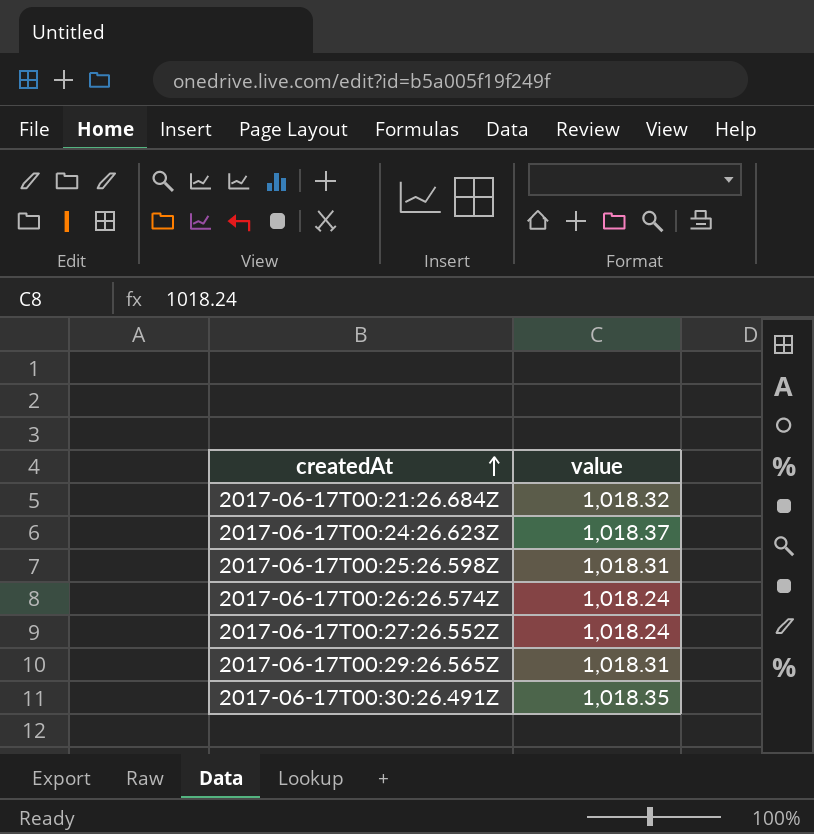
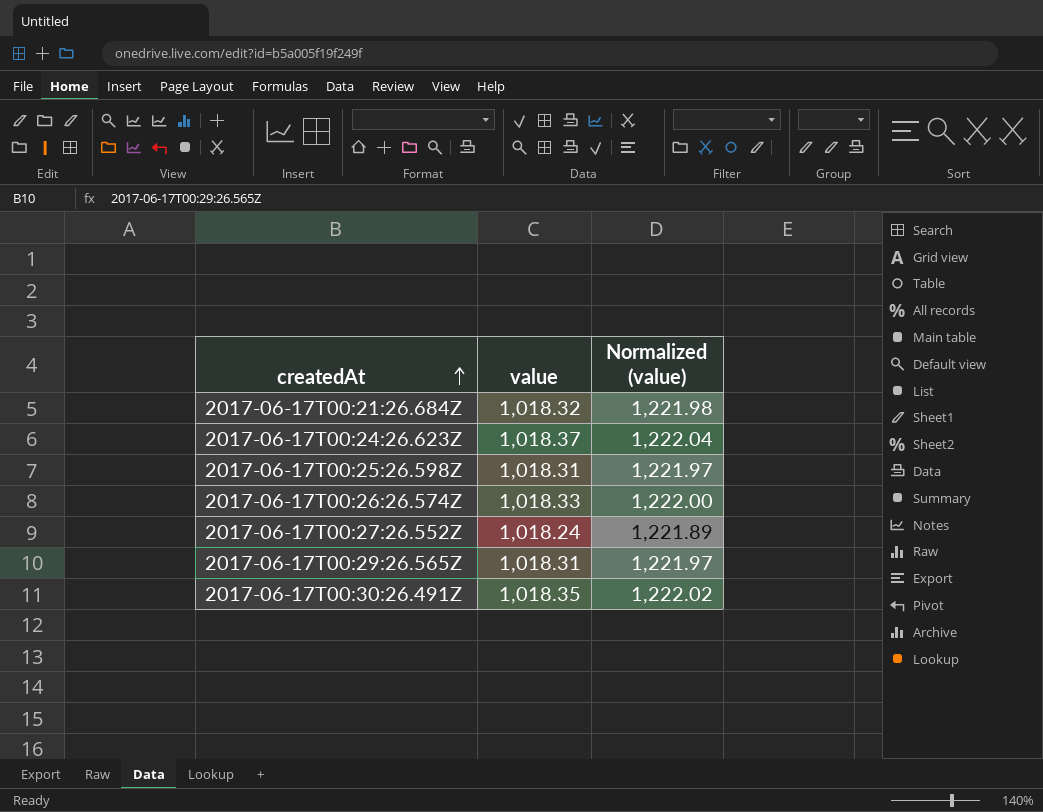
column Normalized (value) | formula: none -> [value] * 1.2
2017-06-17T00:26:26.574Z | value: 1,018.24 -> 1,018.33

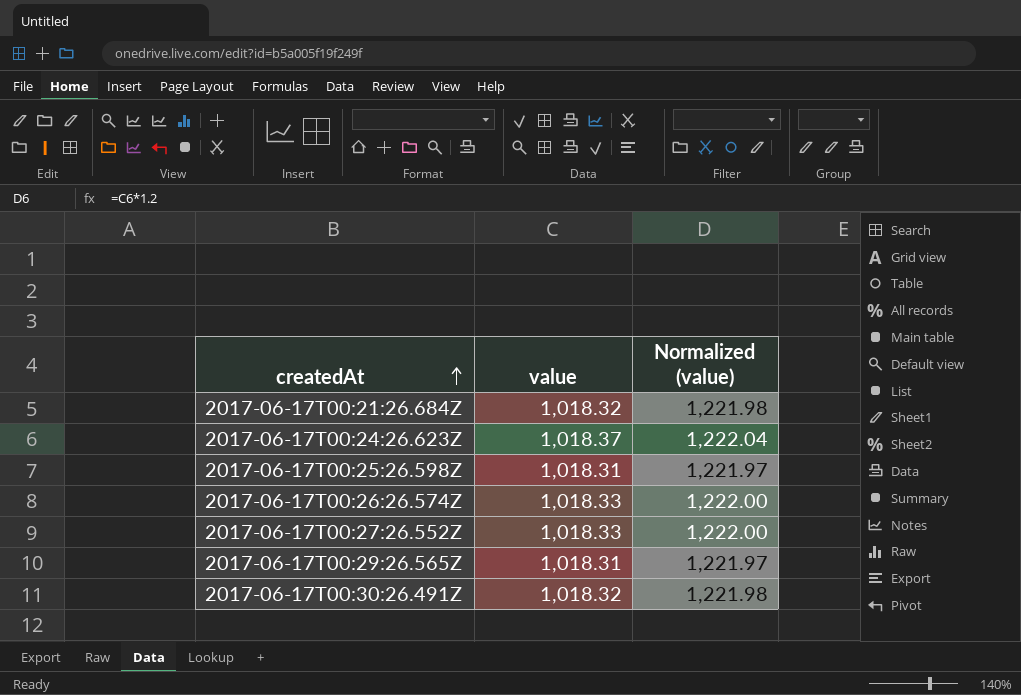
2017-06-17T00:27:26.552Z | value: 1,018.24 -> 1,018.33
2017-06-17T00:27:26.552Z | Normalized (value): 1,221.89 -> 1,222.00
2017-06-17T00:30:26.491Z | value: 1,018.35 -> 1,018.32
2017-06-17T00:30:26.491Z | Normalized (value): 1,222.02 -> 1,221.98

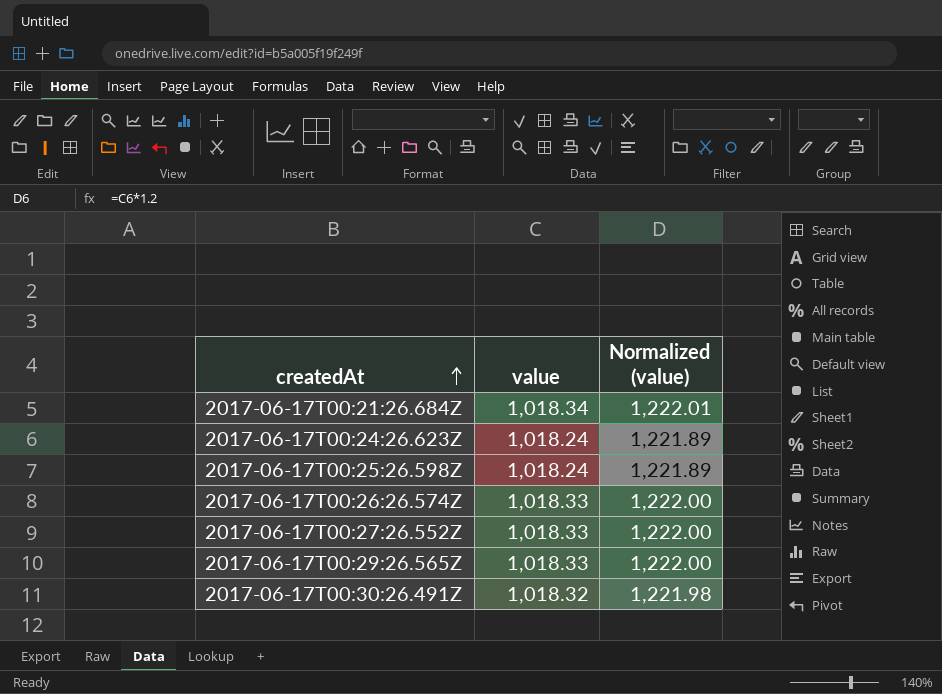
2017-06-17T00:21:26.684Z | value: 1,018.32 -> 1,018.34
2017-06-17T00:21:26.684Z | Normalized (value): 1,221.98 -> 1,222.01
2017-06-17T00:24:26.623Z | value: 1,018.37 -> 1,018.24
2017-06-17T00:24:26.623Z | Normalized (value): 1,222.04 -> 1,221.89
2017-06-17T00:25:26.598Z | value: 1,018.31 -> 1,018.24
2017-06-17T00:25:26.598Z | Normalized (value): 1,221.97 -> 1,221.89
2017-06-17T00:29:26.565Z | value: 1,018.31 -> 1,018.33
2017-06-17T00:29:26.565Z | Normalized (value): 1,221.97 -> 1,222.00

